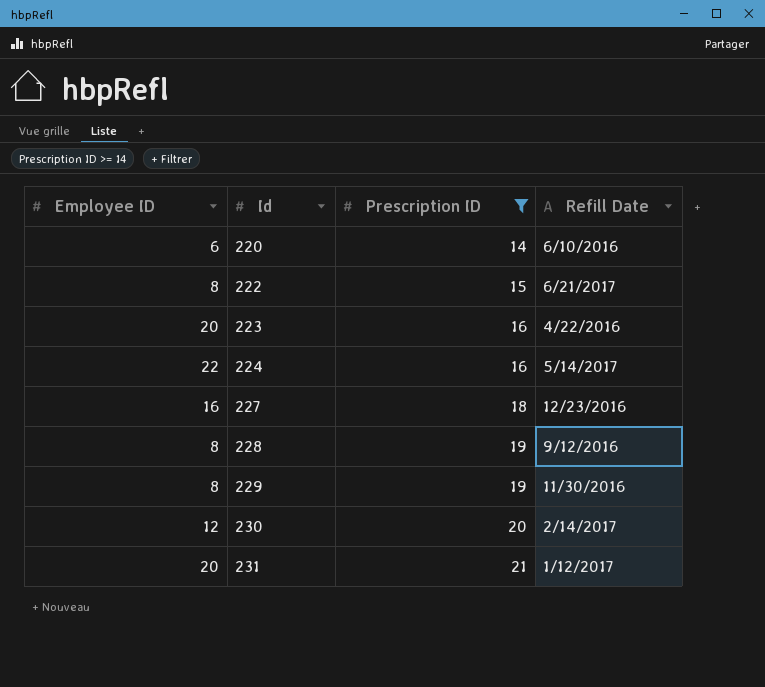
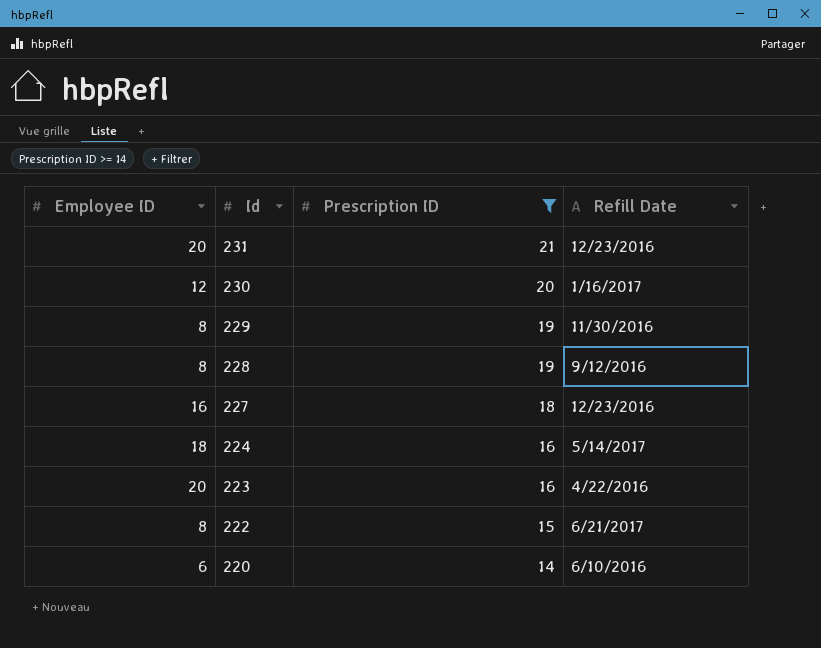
row order: Id ascending -> Id descending
231 | Refill Date: 1/12/2017 -> 12/23/2016
230 | Refill Date: 2/14/2017 -> 1/16/2017
224 | Employee ID: 22 -> 18

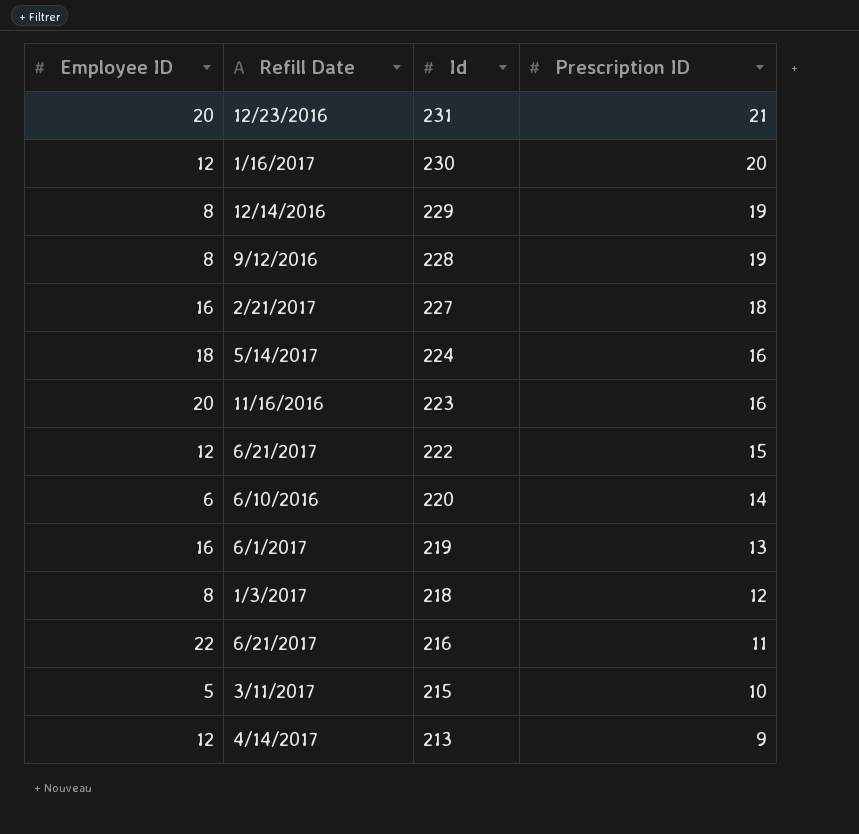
filter: Prescription ID >= 14 -> none
column Refill Date | position: 4 -> 2
229 | Refill Date: 11/30/2016 -> 12/14/2016
227 | Refill Date: 12/23/2016 -> 2/21/2017
223 | Refill Date: 4/22/2016 -> 11/16/2016
222 | Employee ID: 8 -> 12

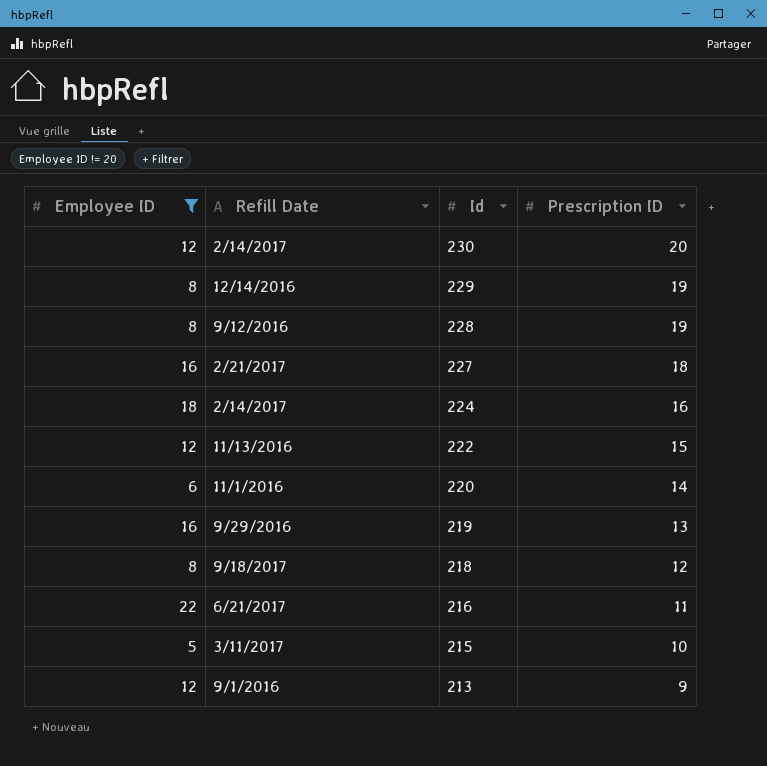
filter: none -> Employee ID != 20
230 | Refill Date: 1/16/2017 -> 2/14/2017
224 | Refill Date: 5/14/2017 -> 2/14/2017
222 | Refill Date: 6/21/2017 -> 11/13/2016
220 | Refill Date: 6/10/2016 -> 11/1/2016
219 | Refill Date: 6/1/2017 -> 9/29/2016
218 | Refill Date: 1/3/2017 -> 9/18/2017
213 | Refill Date: 4/14/2017 -> 9/1/2016

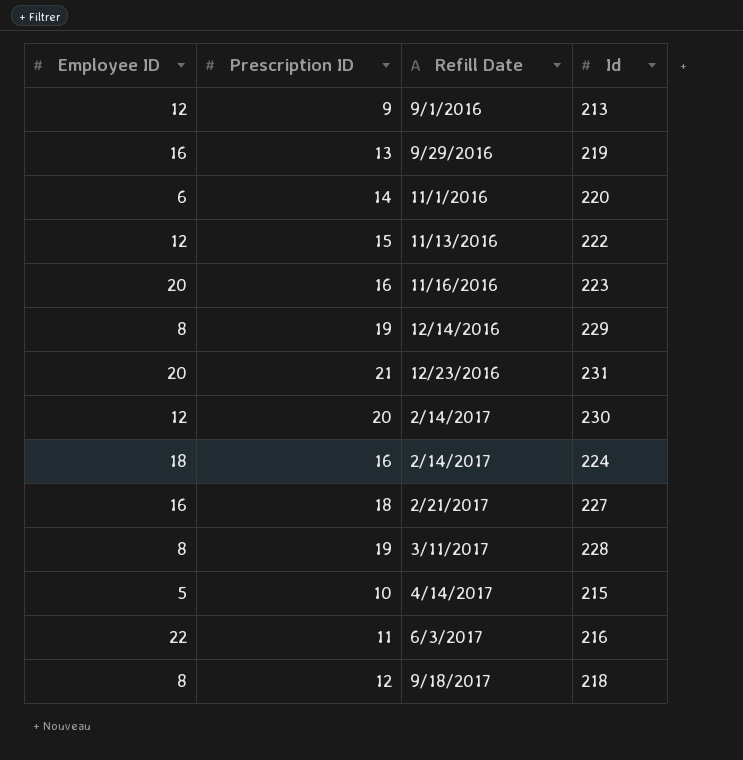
filter: Employee ID != 20 -> none
row order: Id descending -> Refill Date ascending
column Prescription ID | position: 4 -> 2
228 | Refill Date: 9/12/2016 -> 3/11/2017
215 | Refill Date: 3/11/2017 -> 4/14/2017
216 | Refill Date: 6/21/2017 -> 6/3/2017

